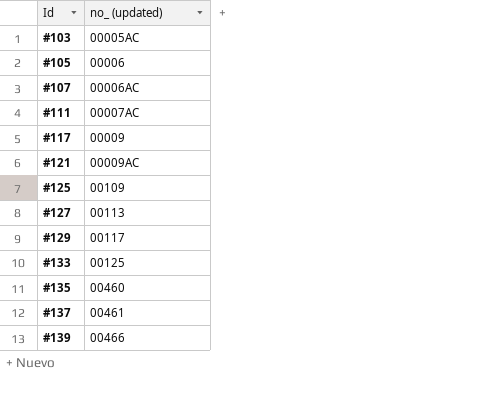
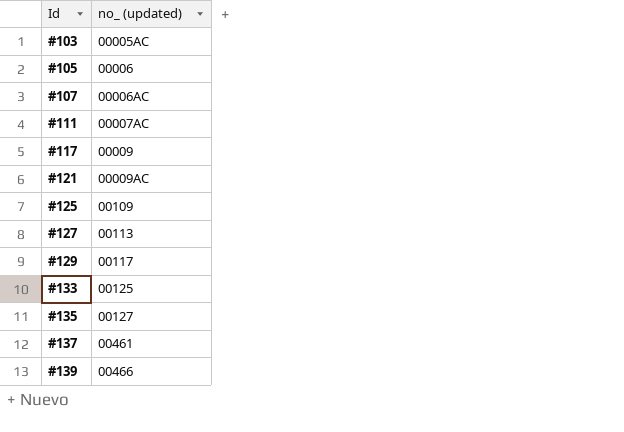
#135 | no_ (updated): 00460 -> 00127

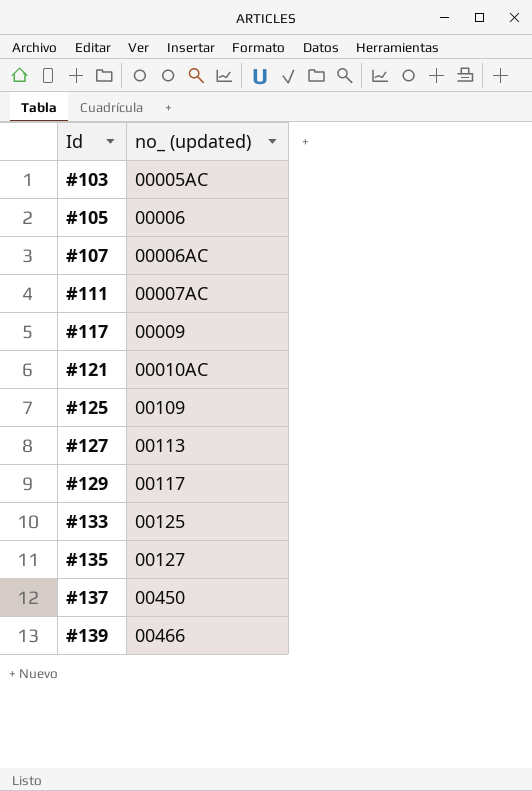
#121 | no_ (updated): 00009AC -> 00010AC
#137 | no_ (updated): 00461 -> 00450

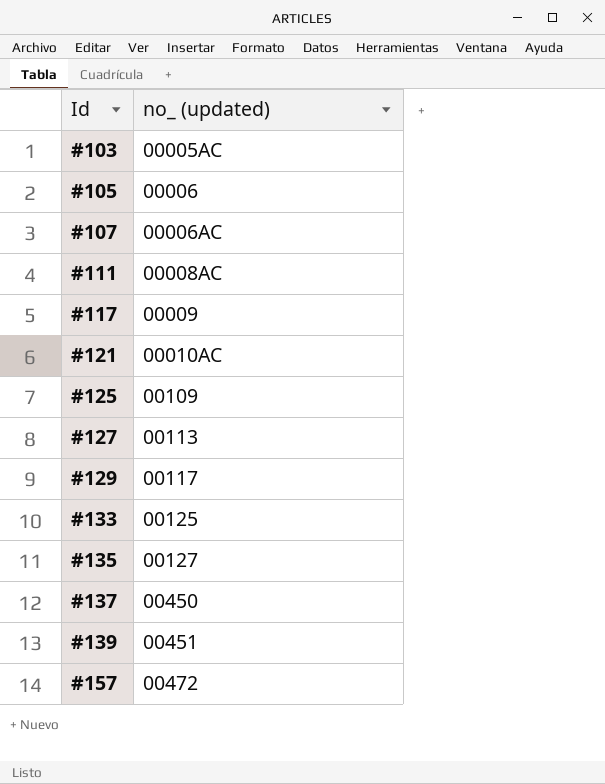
#111 | no_ (updated): 00007AC -> 00008AC
#139 | no_ (updated): 00466 -> 00451
row #157: none -> 00472

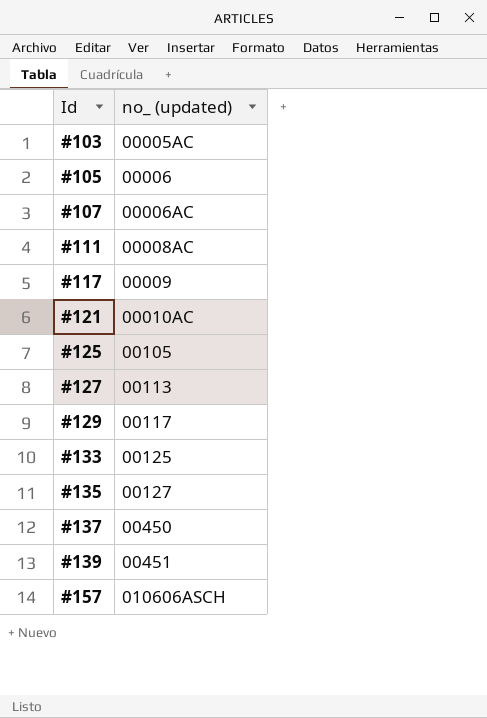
#125 | no_ (updated): 00109 -> 00105
#157 | no_ (updated): 00472 -> 010606ASCH

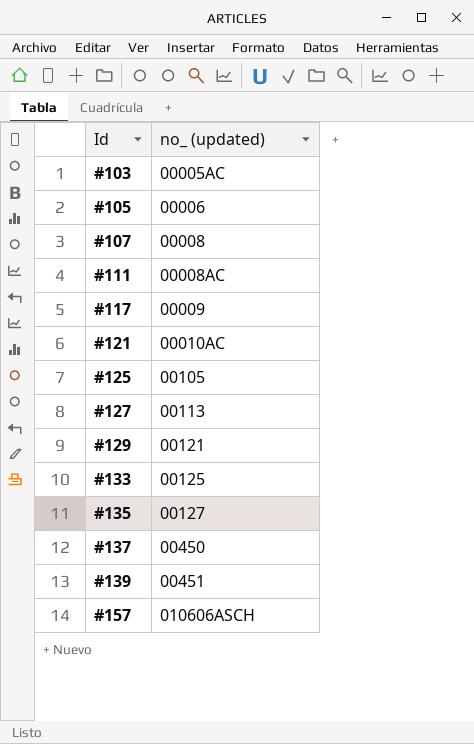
#107 | no_ (updated): 00006AC -> 00008
#129 | no_ (updated): 00117 -> 00121

